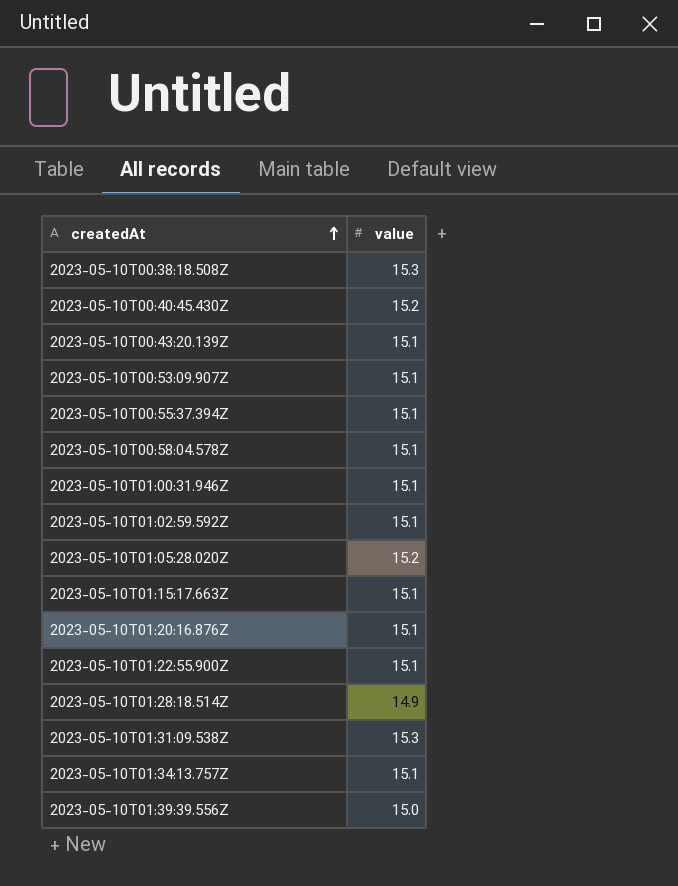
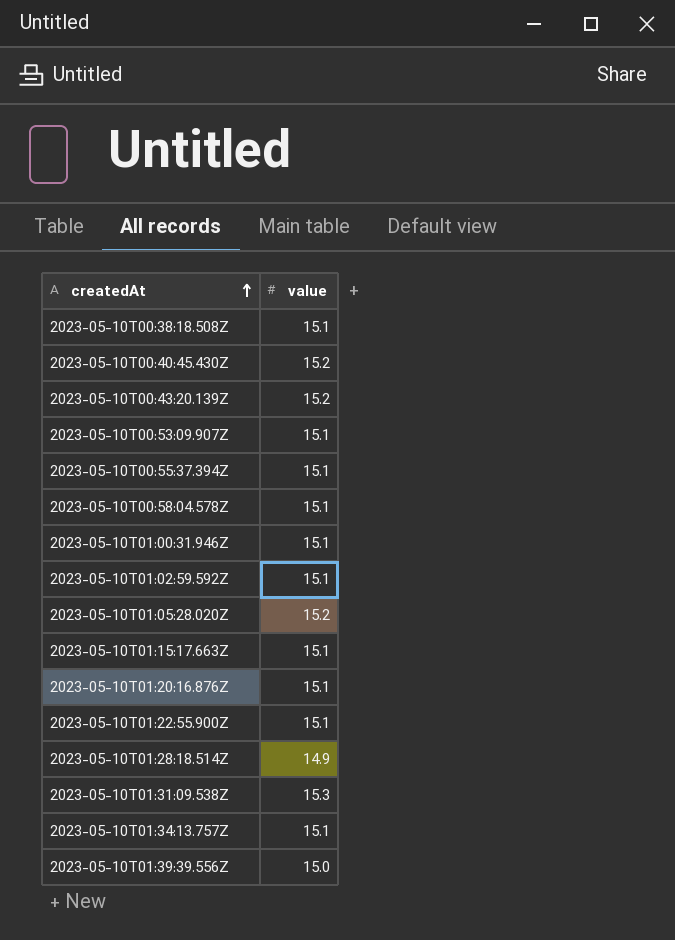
2023-05-10T00:38:18.508Z | value: 15.3 -> 15.1
2023-05-10T00:43:20.139Z | value: 15.1 -> 15.2

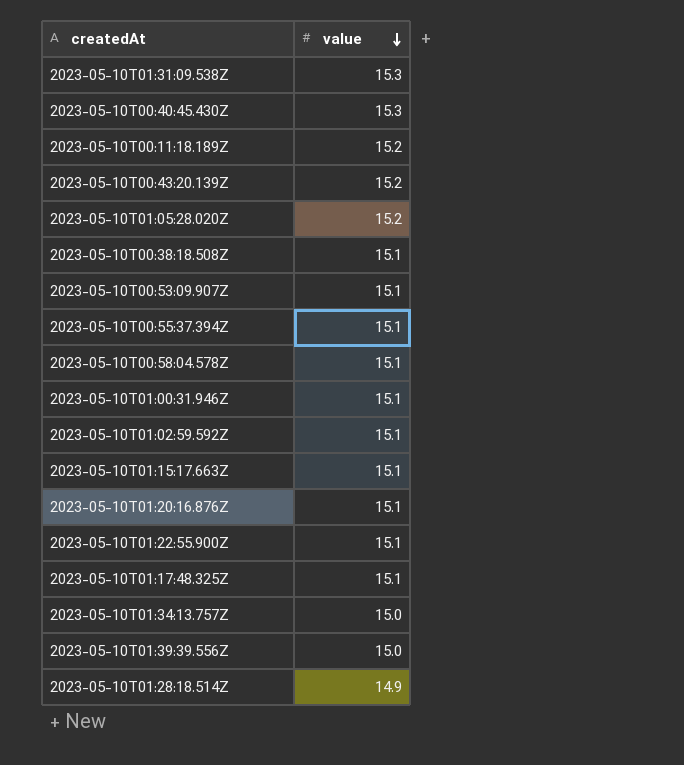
row order: createdAt ascending -> value descending
2023-05-10T00:40:45.430Z | value: 15.2 -> 15.3
row 2023-05-10T00:11:18.189Z: none -> 15.2
row 2023-05-10T01:17:48.325Z: none -> 15.1
2023-05-10T01:34:13.757Z | value: 15.1 -> 15.0

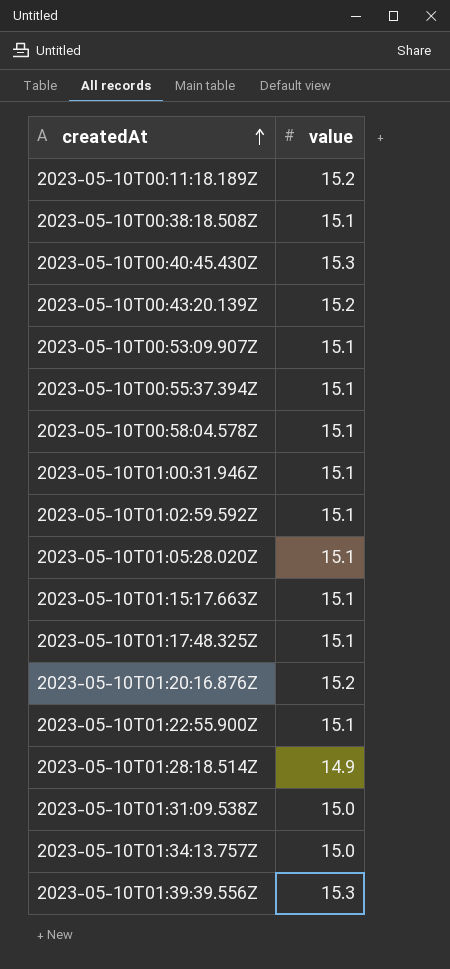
row order: value descending -> createdAt ascending
2023-05-10T01:05:28.020Z | value: 15.2 -> 15.1
2023-05-10T01:20:16.876Z | value: 15.1 -> 15.2
2023-05-10T01:31:09.538Z | value: 15.3 -> 15.0
2023-05-10T01:39:39.556Z | value: 15.0 -> 15.3

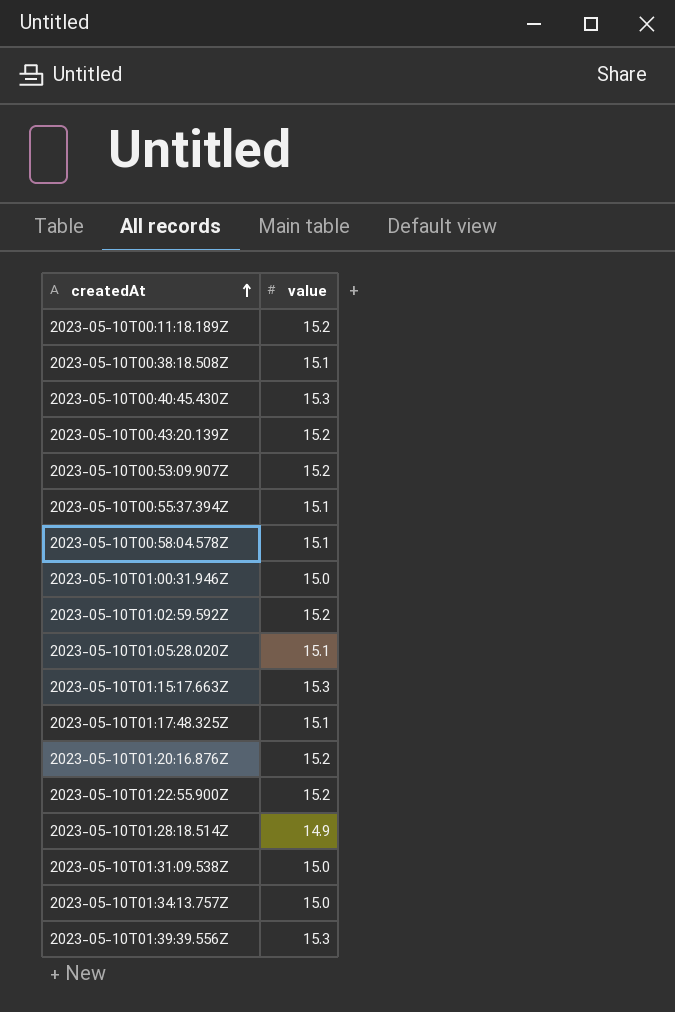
2023-05-10T00:53:09.907Z | value: 15.1 -> 15.2
2023-05-10T01:00:31.946Z | value: 15.1 -> 15.0
2023-05-10T01:02:59.592Z | value: 15.1 -> 15.2
2023-05-10T01:15:17.663Z | value: 15.1 -> 15.3
2023-05-10T01:22:55.900Z | value: 15.1 -> 15.2

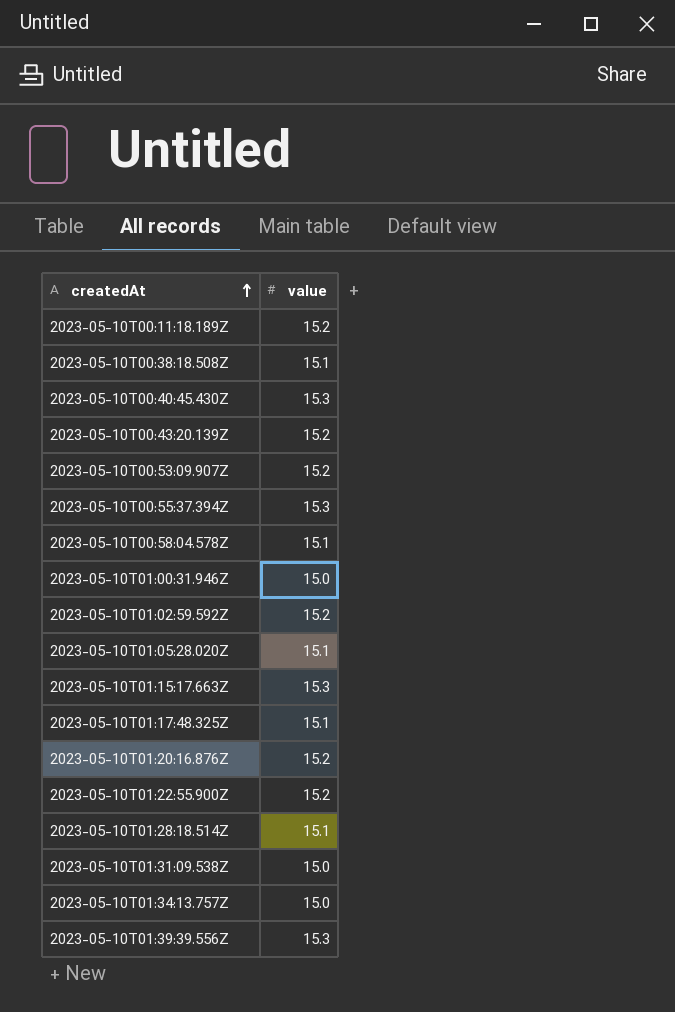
2023-05-10T00:55:37.394Z | value: 15.1 -> 15.3
2023-05-10T01:28:18.514Z | value: 14.9 -> 15.1

